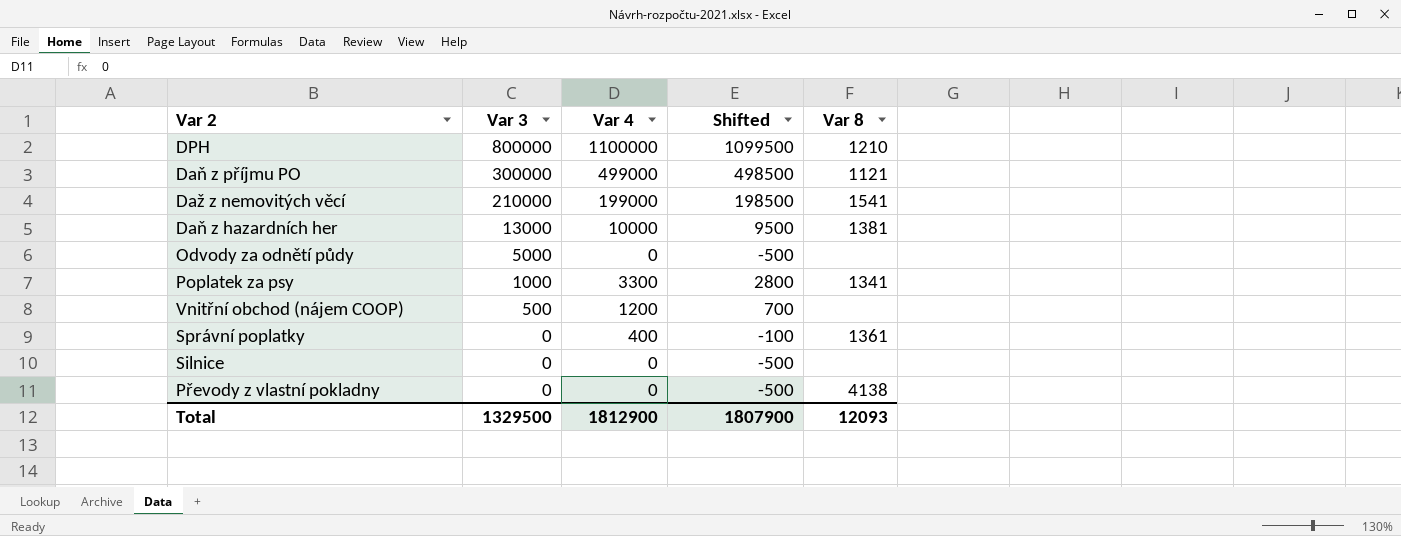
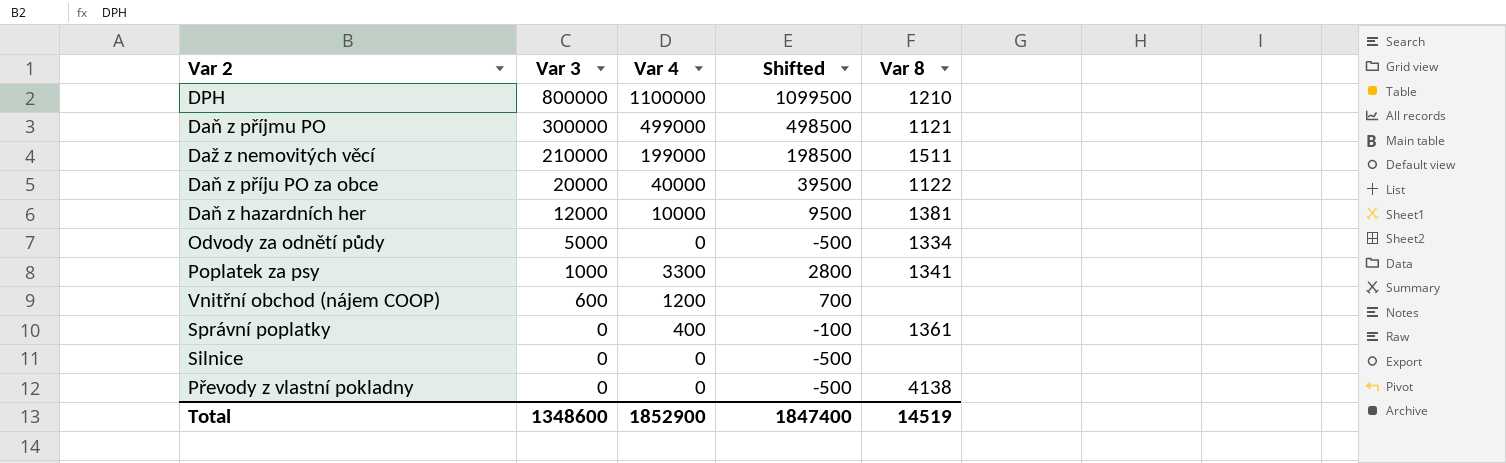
Daž z nemovitých věcí | Var 8: 1541 -> 1511
row Daň z příju PO za obce: none -> 20000 | 40000 | 39500 | 1122
Daň z hazardních her | Var 3: 13000 -> 12000
Odvody za odnětí půdy | Var 8: none -> 1334
Vnitřní obchod (nájem COOP) | Var 3: 500 -> 600
Total | Var 3: 1329500 -> 1348600
Total | Var 4: 1812900 -> 1852900
Total | Shifted: 1807900 -> 1847400
Total | Var 8: 12093 -> 14519

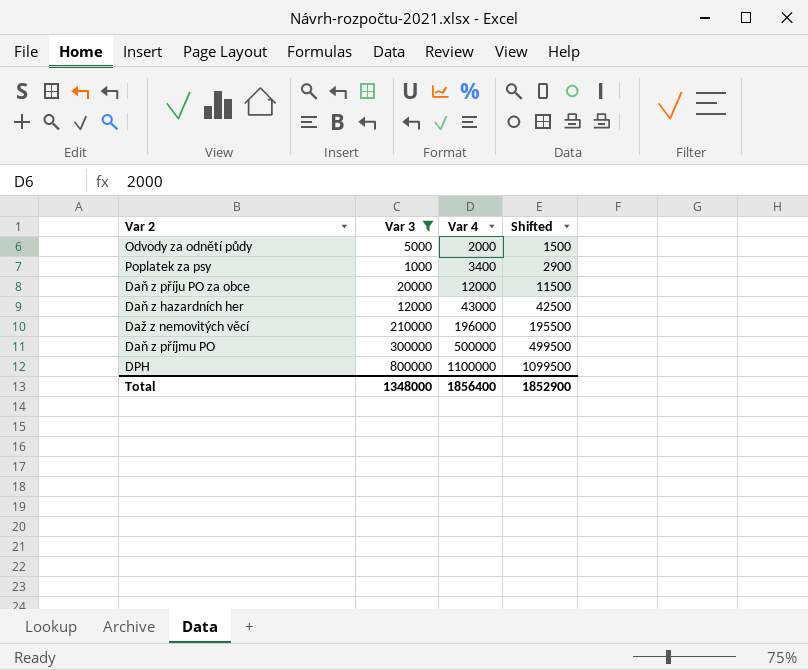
filter: none -> Var 3 >= 1000
row order: Var 3 descending -> Var 4 ascending
column Var 8 | position: 5 -> none
Odvody za odnětí půdy | Var 4: 0 -> 2000
Odvody za odnětí půdy | Shifted: -500 -> 1500
Poplatek za psy | Var 4: 3300 -> 3400
Poplatek za psy | Shifted: 2800 -> 2900
Daň z příju PO za obce | Var 4: 40000 -> 12000
Daň z příju PO za obce | Shifted: 39500 -> 11500
Daň z hazardních her | Var 4: 10000 -> 43000
Daň z hazardních her | Shifted: 9500 -> 42500
Daž z nemovitých věcí | Var 4: 199000 -> 196000
Daž z nemovitých věcí | Shifted: 198500 -> 195500
Daň z příjmu PO | Var 4: 499000 -> 500000
Daň z příjmu PO | Shifted: 498500 -> 499500
Total | Var 3: 1348600 -> 1348000
Total | Var 4: 1852900 -> 1856400
Total | Shifted: 1847400 -> 1852900

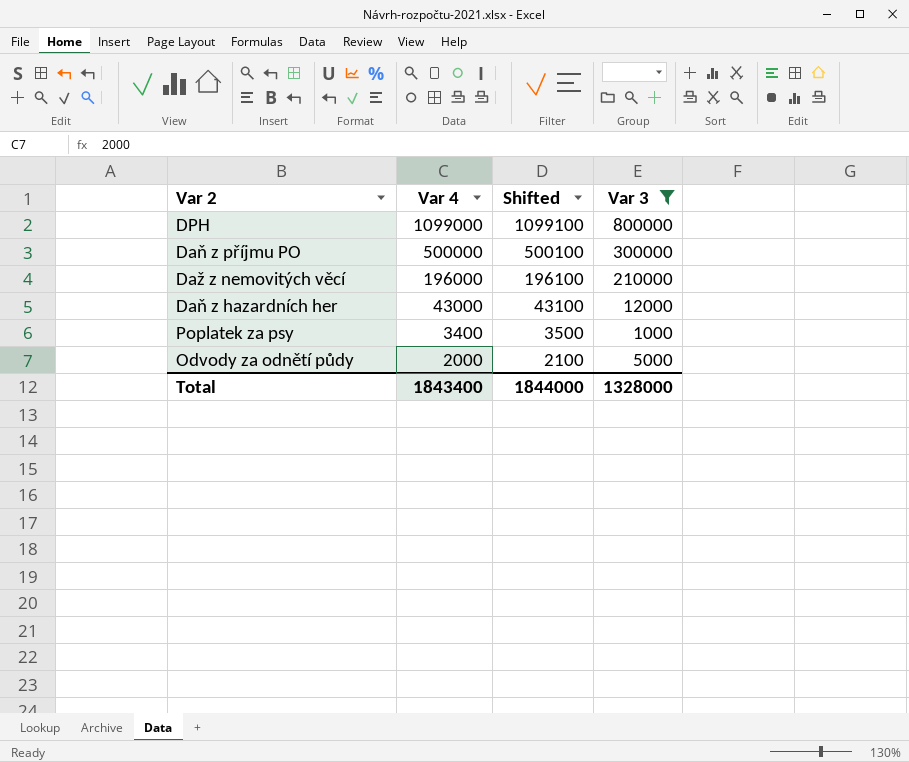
row order: Var 4 ascending -> Var 4 descending
column Shifted | formula: [Var 4] - 500 -> [Var 4] + 100
column Var 3 | position: 2 -> 4
row Daň z příju PO za obce: 20000 | 12000 | 11500 -> none
DPH | Var 4: 1100000 -> 1099000
Total | Var 4: 1856400 -> 1843400
Total | Shifted: 1852900 -> 1844000
Total | Var 3: 1348000 -> 1328000

